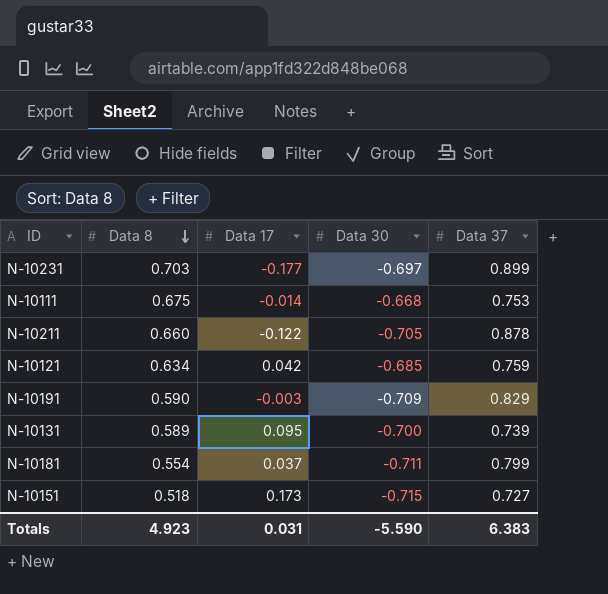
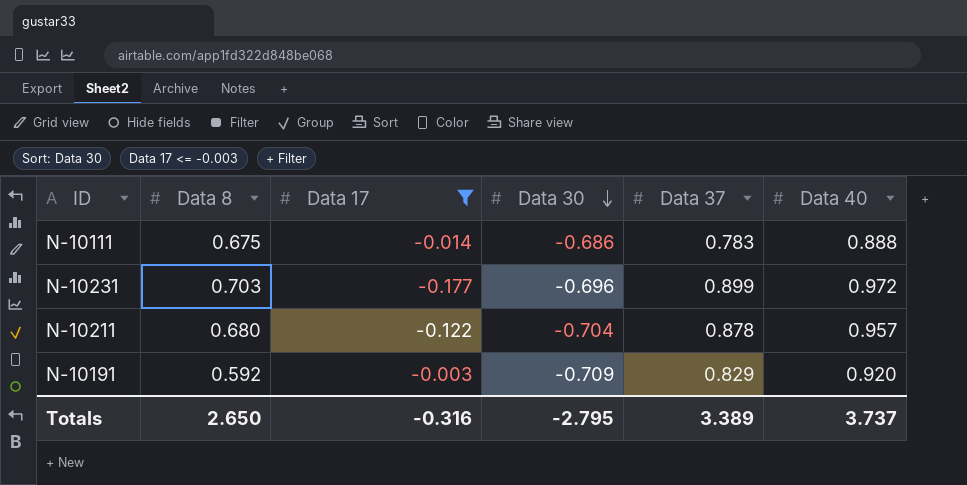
filter: none -> Data 17 <= -0.003
row order: Data 8 descending -> Data 30 descending
column Data 40 | position: none -> 6
N-10111 | Data 30: -0.668 -> -0.686
N-10111 | Data 37: 0.753 -> 0.783
N-10231 | Data 30: -0.697 -> -0.696
N-10211 | Data 8: 0.660 -> 0.680
N-10211 | Data 30: -0.705 -> -0.704
N-10191 | Data 8: 0.590 -> 0.592
Totals | Data 8: 4.923 -> 2.650
Totals | Data 17: 0.031 -> -0.316
Totals | Data 30: -5.590 -> -2.795
Totals | Data 37: 6.383 -> 3.389

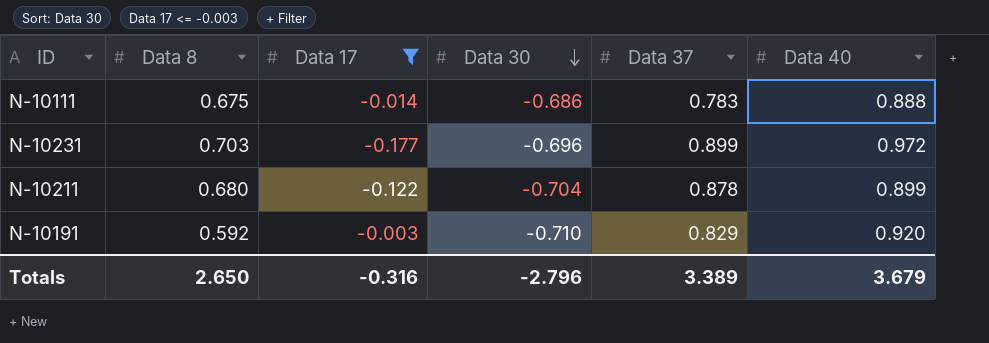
N-10211 | Data 40: 0.957 -> 0.899
N-10191 | Data 30: -0.709 -> -0.710
Totals | Data 30: -2.795 -> -2.796
Totals | Data 40: 3.737 -> 3.679

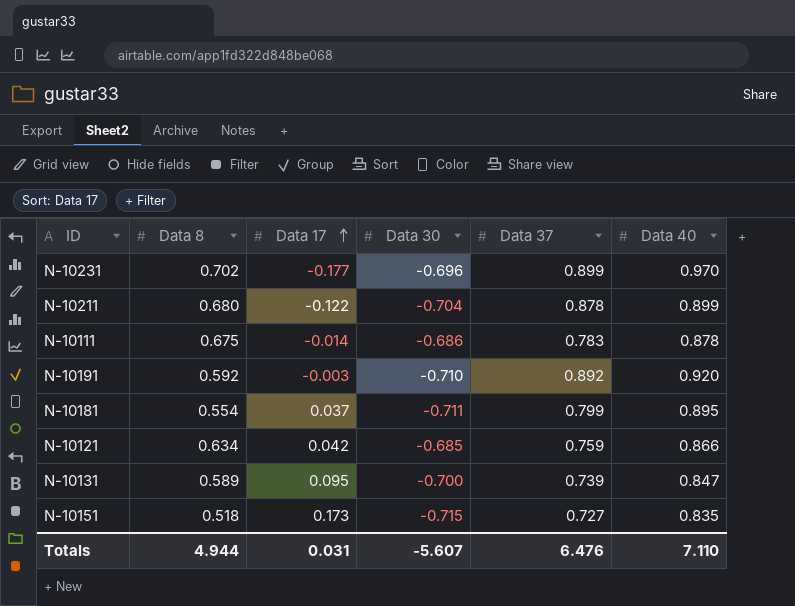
filter: Data 17 <= -0.003 -> none
row order: Data 30 descending -> Data 17 ascending
N-10231 | Data 8: 0.703 -> 0.702
N-10231 | Data 40: 0.972 -> 0.970
N-10111 | Data 40: 0.888 -> 0.878
N-10191 | Data 37: 0.829 -> 0.892
Totals | Data 8: 2.650 -> 4.944
Totals | Data 17: -0.316 -> 0.031
Totals | Data 30: -2.796 -> -5.607
Totals | Data 37: 3.389 -> 6.476
Totals | Data 40: 3.679 -> 7.110

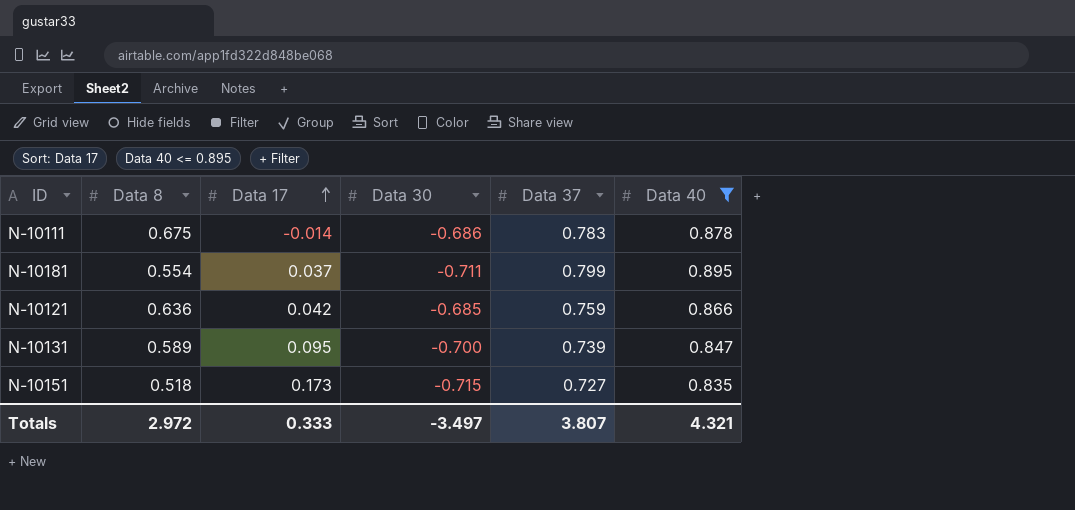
filter: none -> Data 40 <= 0.895
N-10121 | Data 8: 0.634 -> 0.636
Totals | Data 8: 4.944 -> 2.972
Totals | Data 17: 0.031 -> 0.333
Totals | Data 30: -5.607 -> -3.497
Totals | Data 37: 6.476 -> 3.807
Totals | Data 40: 7.110 -> 4.321

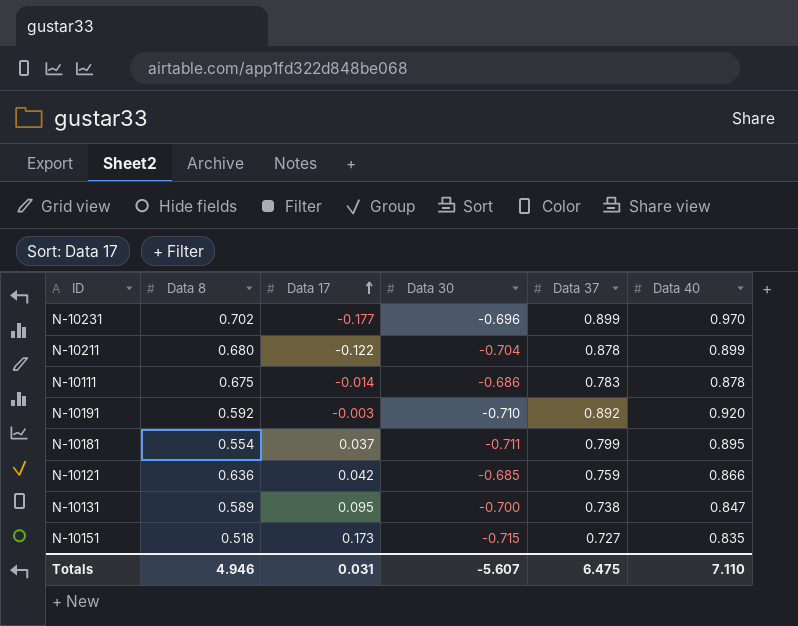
filter: Data 40 <= 0.895 -> none
N-10131 | Data 37: 0.739 -> 0.738
Totals | Data 8: 2.972 -> 4.946
Totals | Data 17: 0.333 -> 0.031
Totals | Data 30: -3.497 -> -5.607
Totals | Data 37: 3.807 -> 6.475
Totals | Data 40: 4.321 -> 7.110

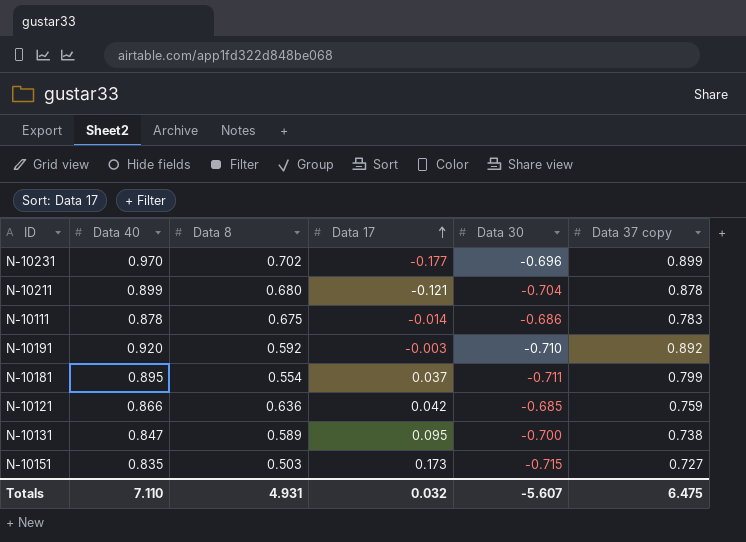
column Data 40 | position: 6 -> 2
column name: Data 37 -> Data 37 copy
N-10211 | Data 17: -0.122 -> -0.121
N-10151 | Data 8: 0.518 -> 0.503
Totals | Data 8: 4.946 -> 4.931
Totals | Data 17: 0.031 -> 0.032

